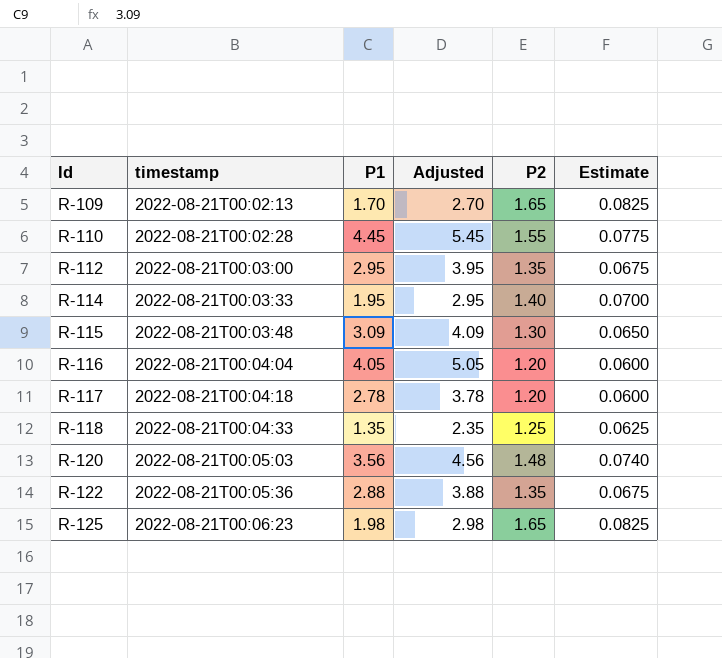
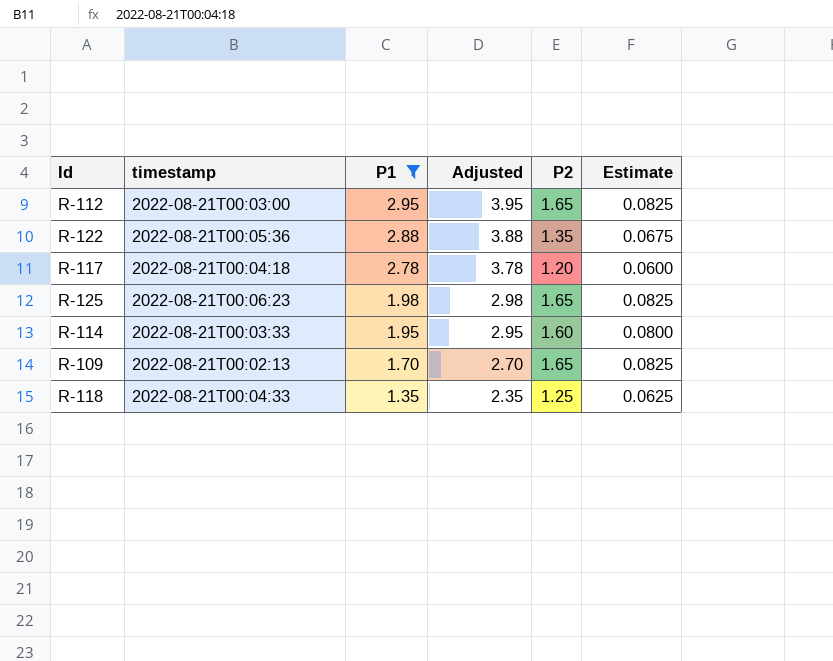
filter: none -> P1 <= 2.95
row order: Id ascending -> P1 descending
R-112 | P2: 1.35 -> 1.65
R-112 | Estimate: 0.0675 -> 0.0825
R-114 | P2: 1.40 -> 1.60
R-114 | Estimate: 0.0700 -> 0.0800

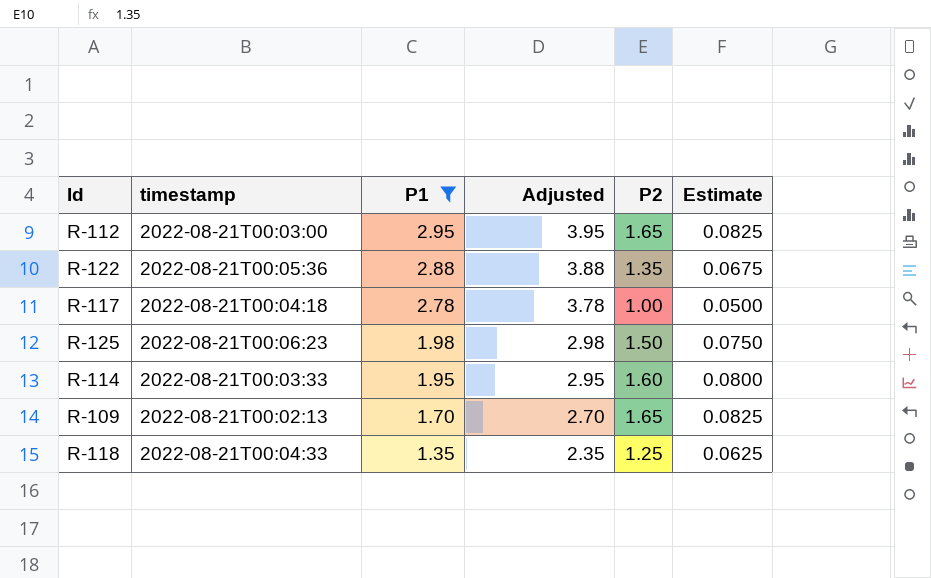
R-117 | P2: 1.20 -> 1.00
R-117 | Estimate: 0.0600 -> 0.0500
R-125 | P2: 1.65 -> 1.50
R-125 | Estimate: 0.0825 -> 0.0750

